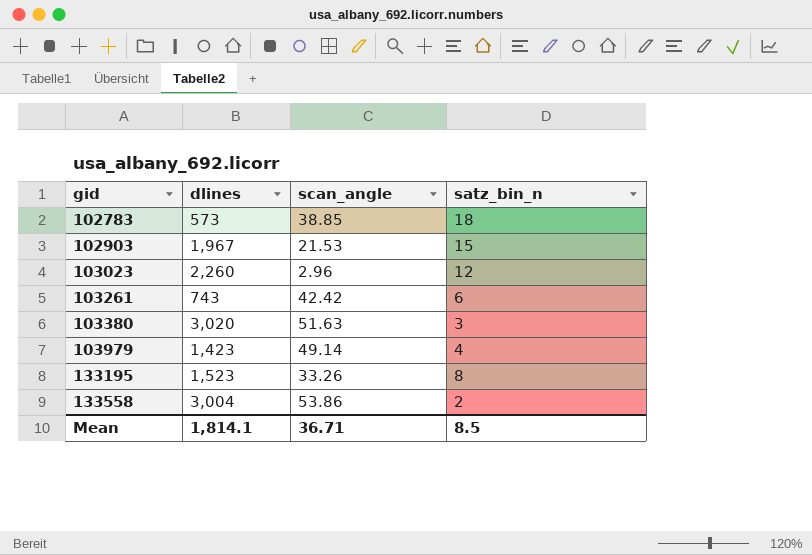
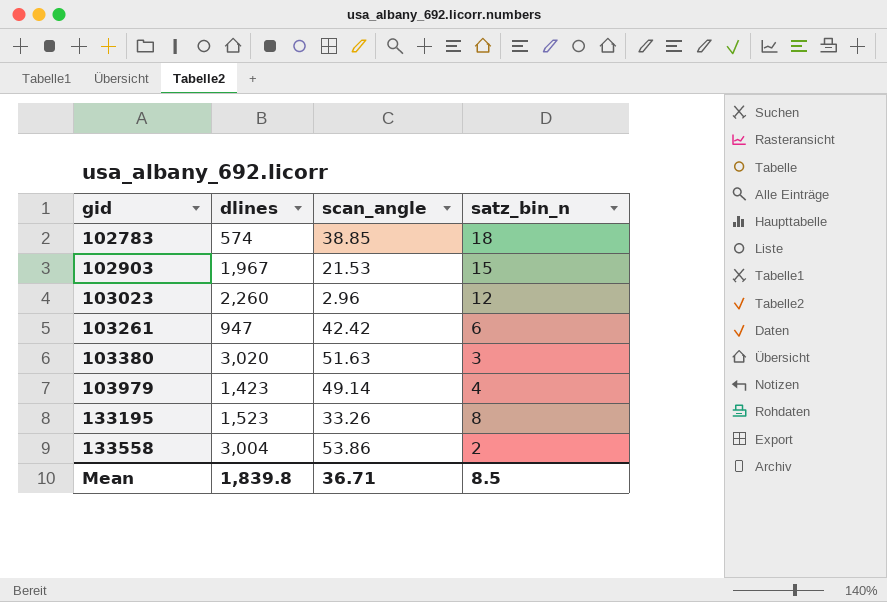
102783 | dlines: 573 -> 574
103261 | dlines: 743 -> 947
Mean | dlines: 1,814.1 -> 1,839.8

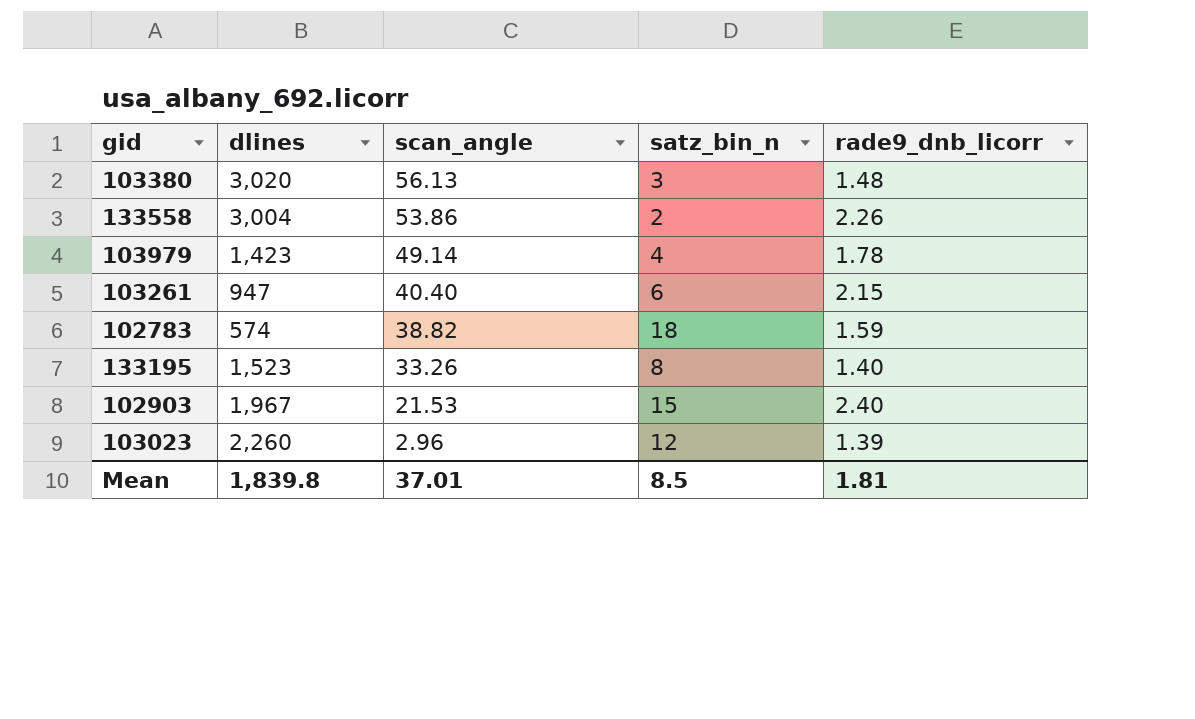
row order: gid ascending -> scan_angle descending
column rade9_dnb_licorr | position: none -> 5
103380 | scan_angle: 51.63 -> 56.13
103261 | scan_angle: 42.42 -> 40.40
102783 | scan_angle: 38.85 -> 38.82
Mean | scan_angle: 36.71 -> 37.01

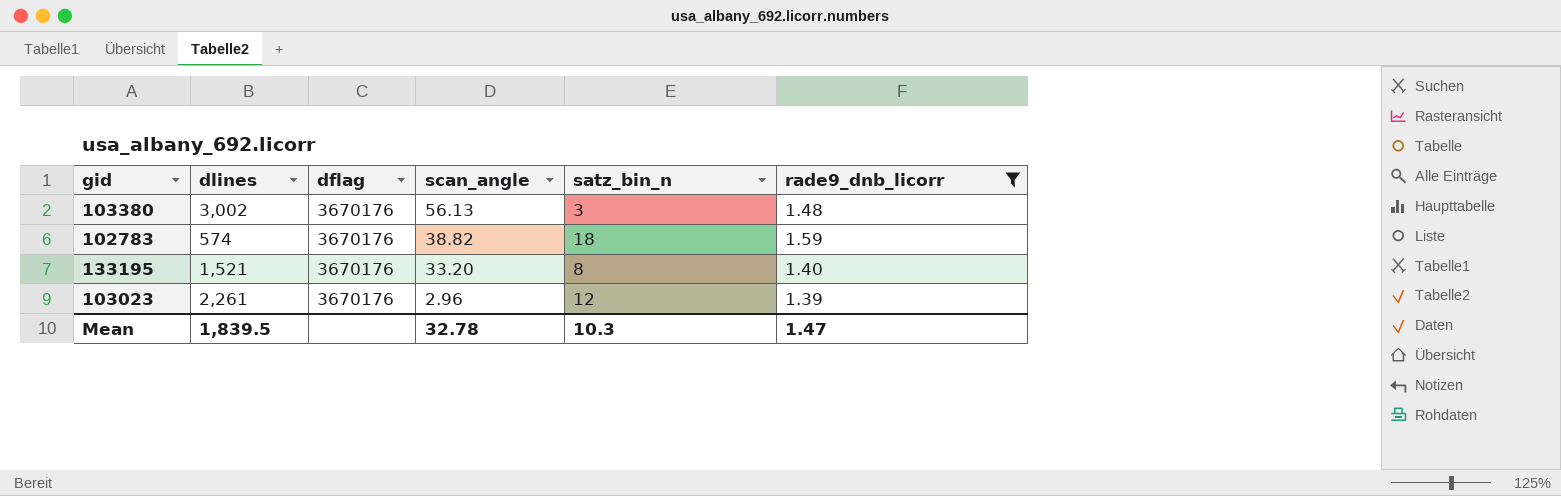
filter: none -> rade9_dnb_licorr <= 1.59
column dflag | position: none -> 3
103380 | dlines: 3,020 -> 3,002
133195 | dlines: 1,523 -> 1,521
133195 | scan_angle: 33.26 -> 33.20
103023 | dlines: 2,260 -> 2,261
Mean | dlines: 1,839.8 -> 1,839.5
Mean | scan_angle: 37.01 -> 32.78
Mean | satz_bin_n: 8.5 -> 10.3
Mean | rade9_dnb_licorr: 1.81 -> 1.47

